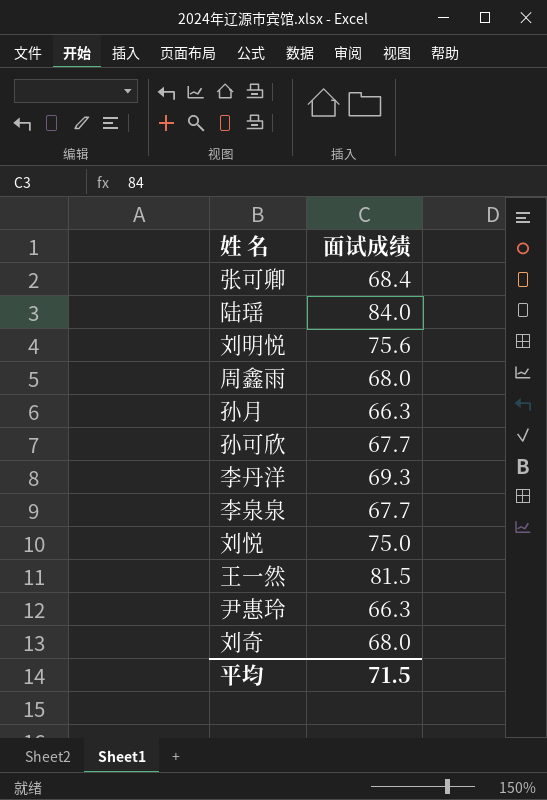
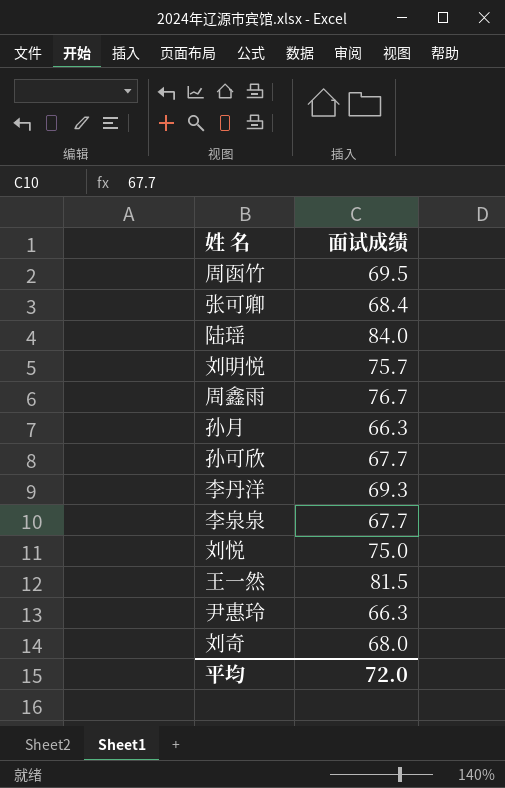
row 周函竹: none -> 69.5
刘明悦 | 面试成绩: 75.6 -> 75.7
周鑫雨 | 面试成绩: 68.0 -> 76.7
平均 | 面试成绩: 71.5 -> 72.0

